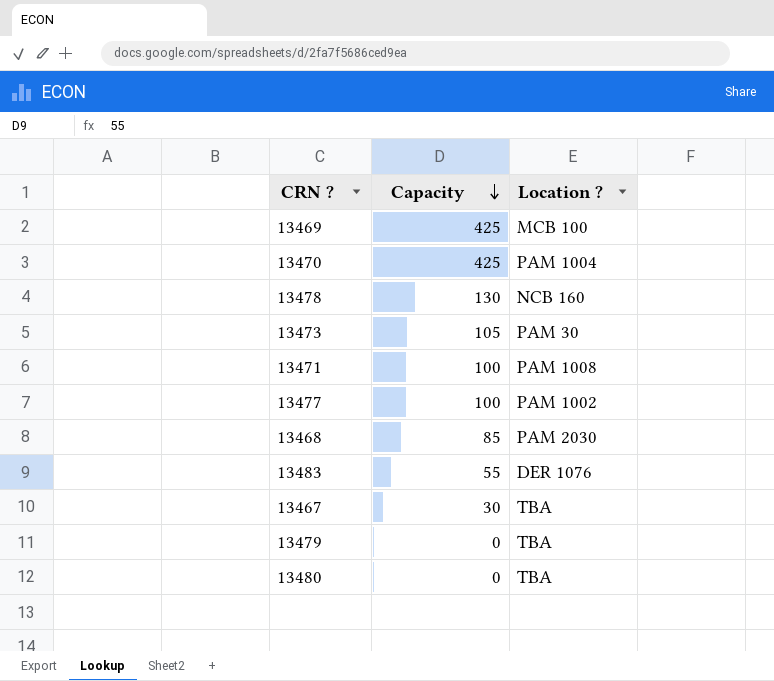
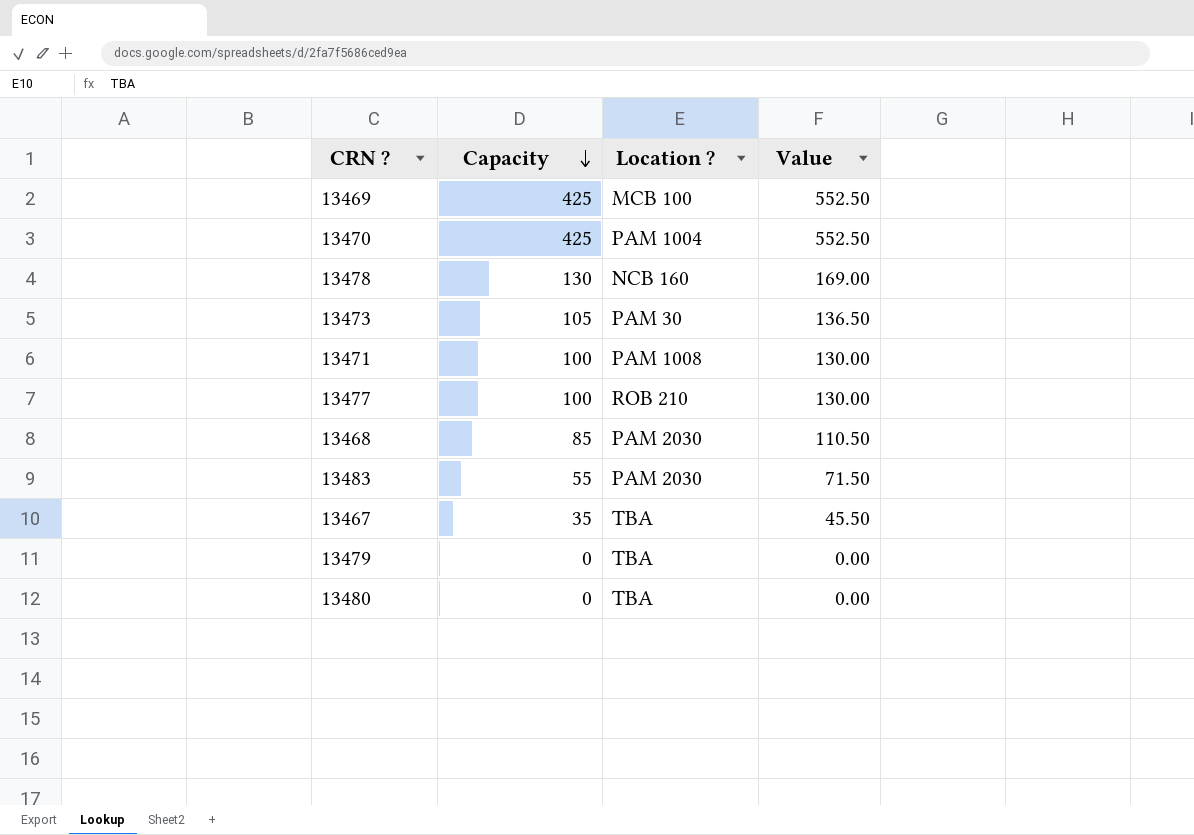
column Value | formula: none -> [Capacity] * 1.3
13477 | Location ?: PAM 1002 -> ROB 210
13483 | Location ?: DER 1076 -> PAM 2030
13467 | Capacity: 30 -> 35

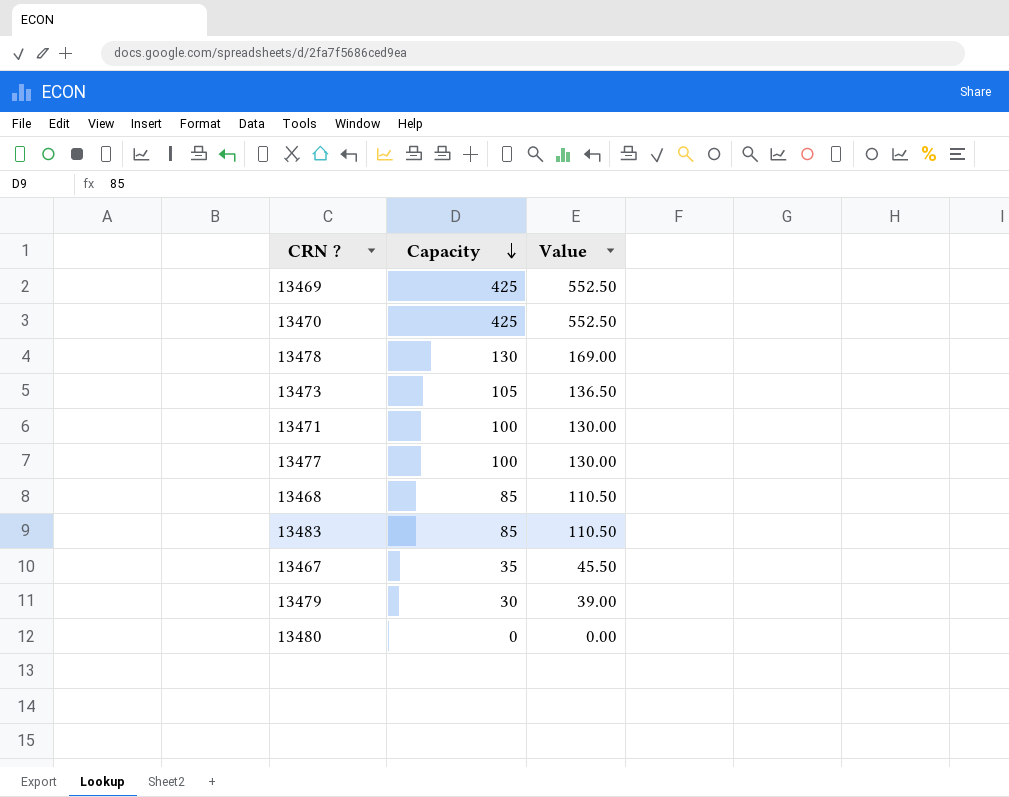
column Location ? | position: 3 -> none
13483 | Capacity: 55 -> 85
13483 | Value: 71.50 -> 110.50
13479 | Capacity: 0 -> 30
13479 | Value: 0.00 -> 39.00

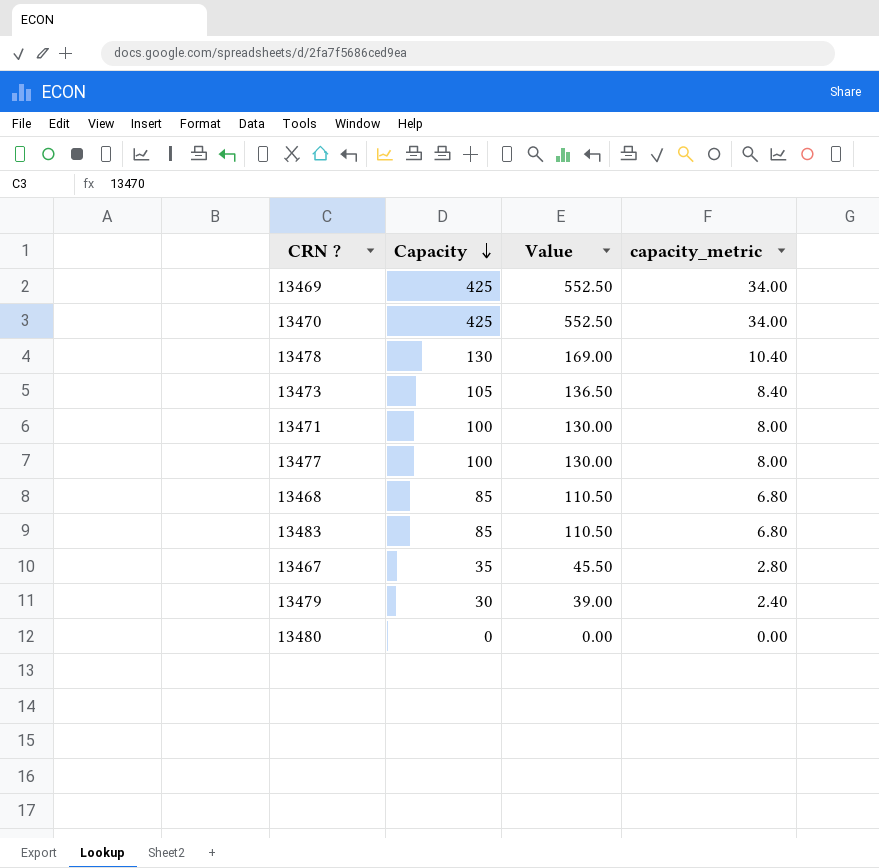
column capacity_metric | formula: none -> [Capacity] * 0.08

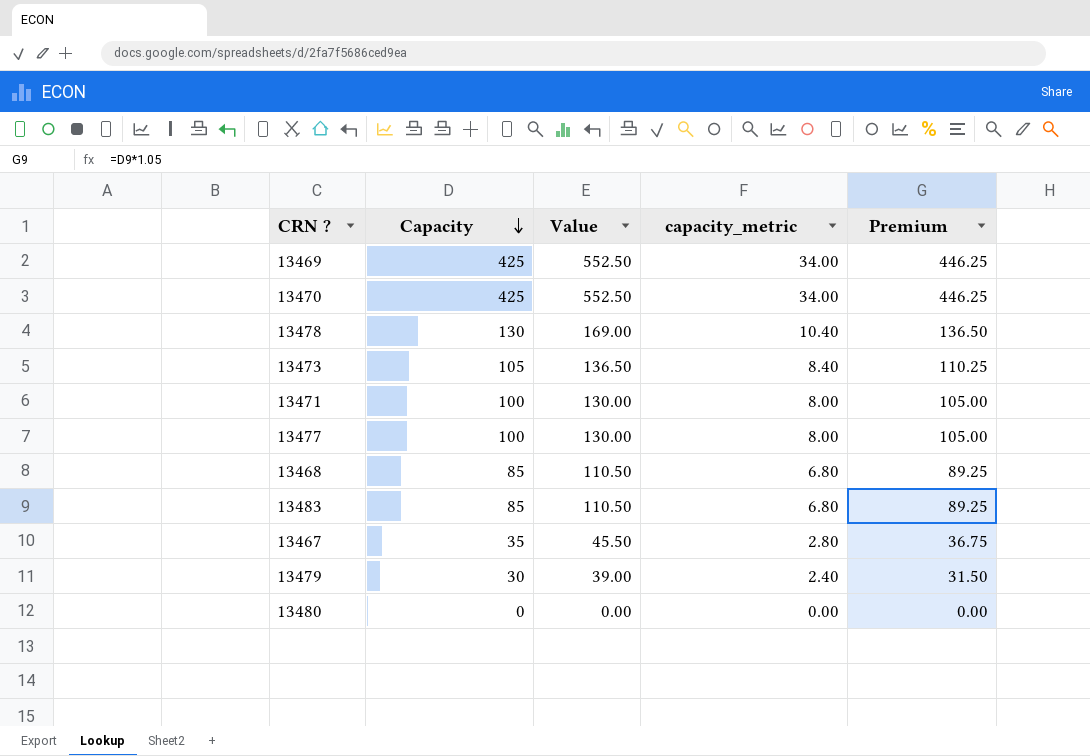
column Premium | formula: none -> [Capacity] * 1.05

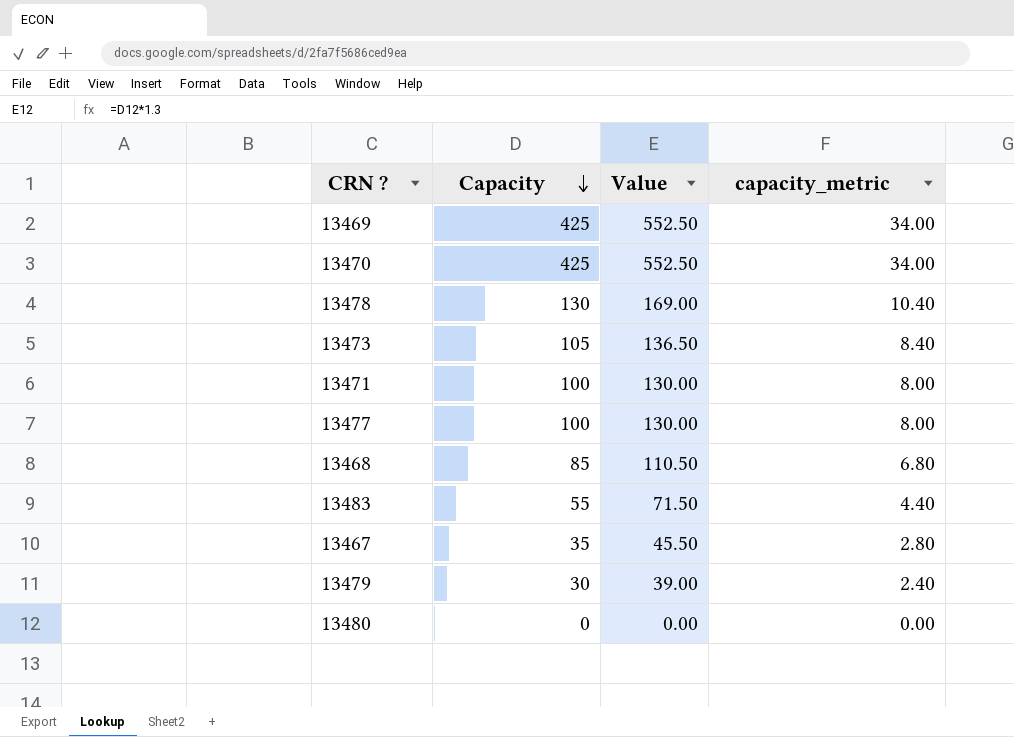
column Premium | formula: [Capacity] * 1.05 -> none
13483 | Capacity: 85 -> 55
13483 | Value: 110.50 -> 71.50
13483 | capacity_metric: 6.80 -> 4.40

